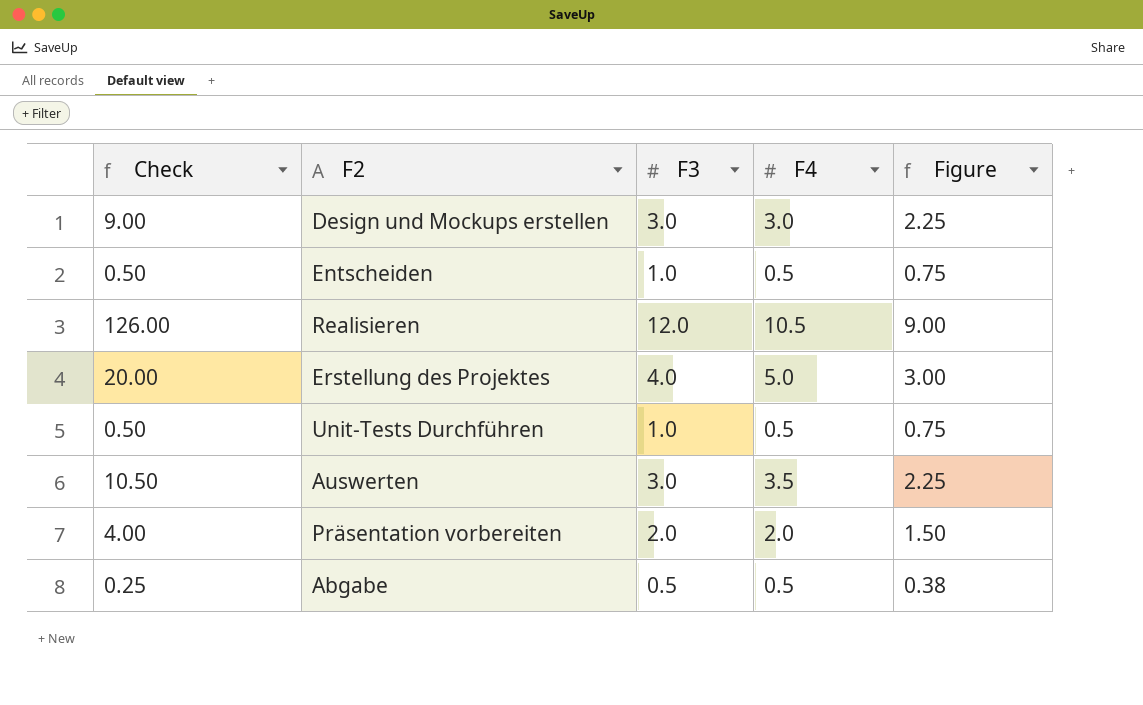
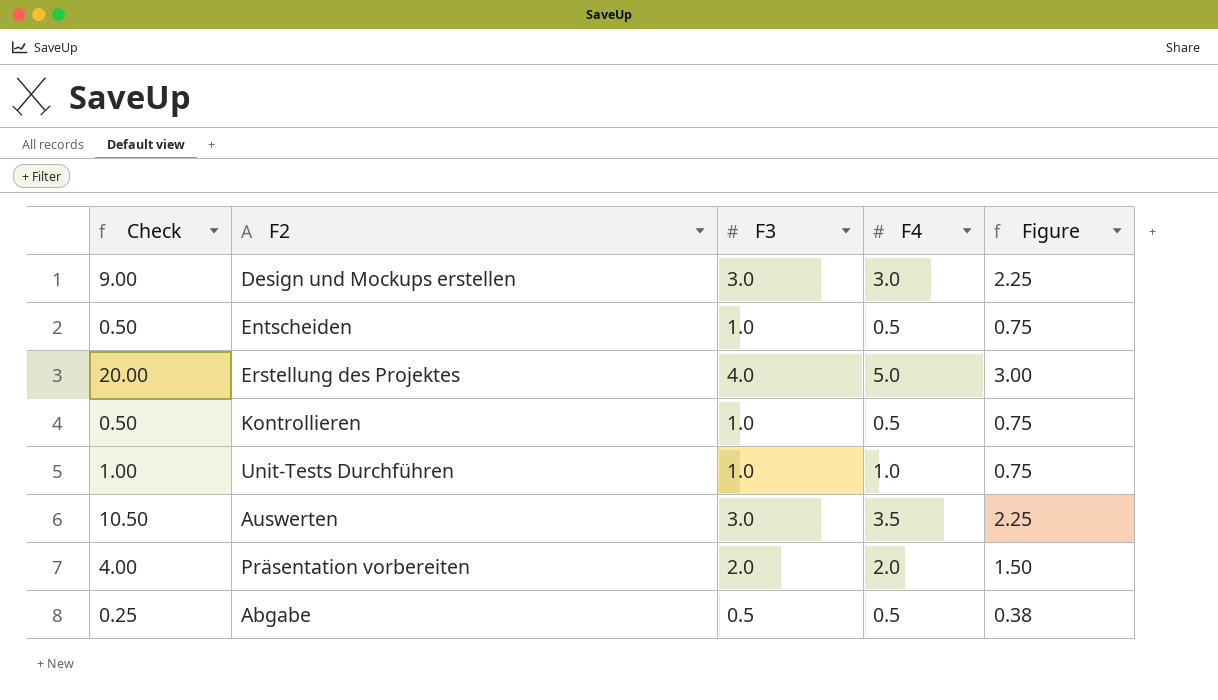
row Realisieren: 126.00 | 12.0 | 10.5 | 9.00 -> none
row Kontrollieren: none -> 0.50 | 1.0 | 0.5 | 0.75
Unit-Tests Durchführen | Check: 0.50 -> 1.00
Unit-Tests Durchführen | F4: 0.5 -> 1.0

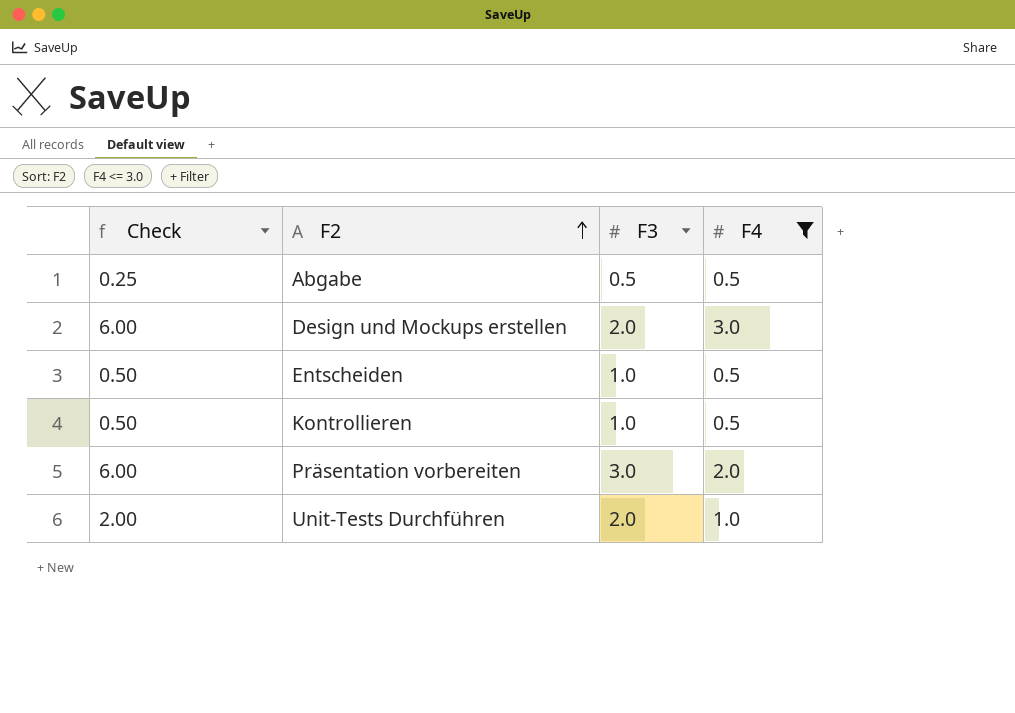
filter: none -> F4 <= 3.0
row order: none -> F2 ascending
column Figure | formula: [F3] * 0.75 -> none
Design und Mockups erstellen | Check: 9.00 -> 6.00
Design und Mockups erstellen | F3: 3.0 -> 2.0
Präsentation vorbereiten | Check: 4.00 -> 6.00
Präsentation vorbereiten | F3: 2.0 -> 3.0
Unit-Tests Durchführen | Check: 1.00 -> 2.00
Unit-Tests Durchführen | F3: 1.0 -> 2.0

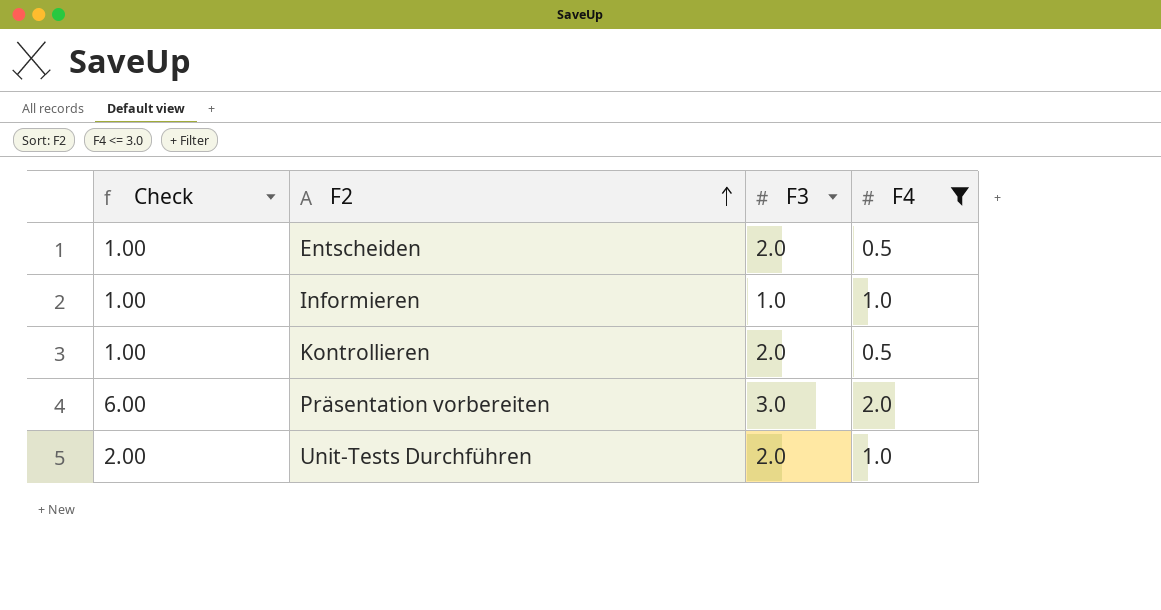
row Abgabe: 0.25 | 0.5 | 0.5 -> none
row Design und Mockups erstellen: 6.00 | 2.0 | 3.0 -> none
Entscheiden | Check: 0.50 -> 1.00
Entscheiden | F3: 1.0 -> 2.0
row Informieren: none -> 1.00 | 1.0 | 1.0
Kontrollieren | Check: 0.50 -> 1.00
Kontrollieren | F3: 1.0 -> 2.0

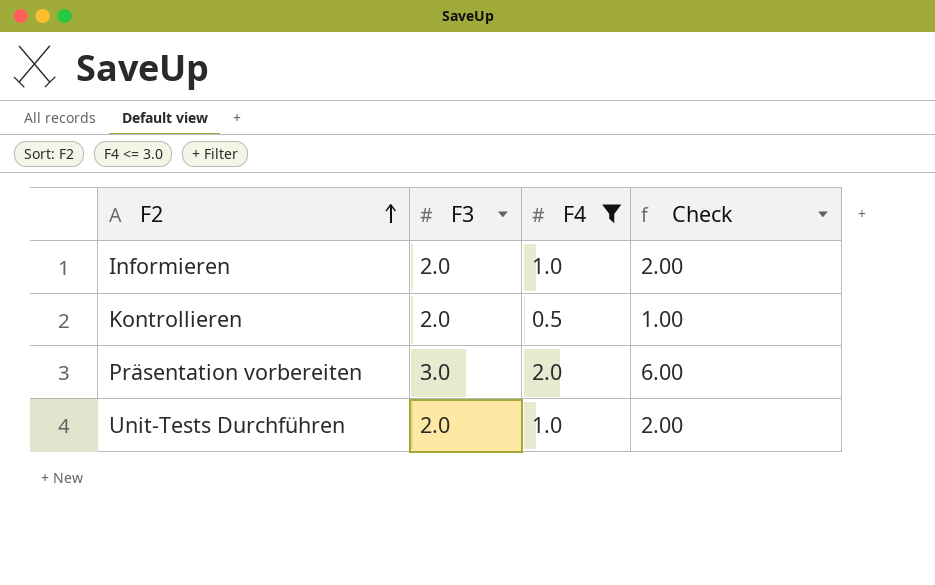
column Check | position: 1 -> 4
row Entscheiden: 1.00 | 2.0 | 0.5 -> none
Informieren | F3: 1.0 -> 2.0
Informieren | Check: 1.00 -> 2.00

